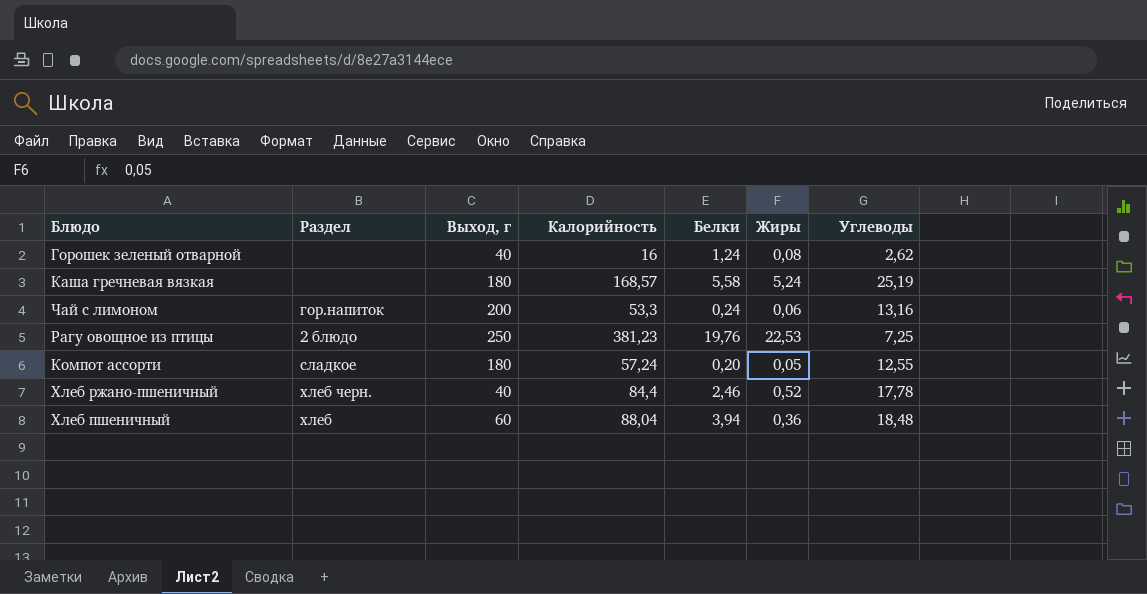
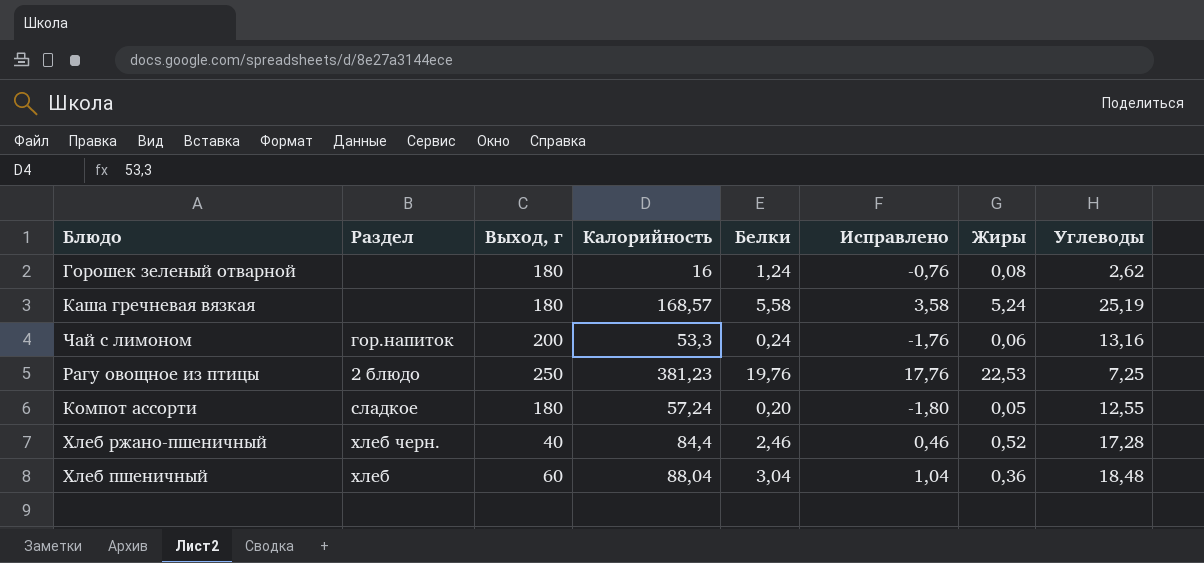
column Исправлено | formula: none -> [Белки] - 2
Горошек зеленый отварной | Выход, г: 40 -> 180
Хлеб ржано-пшеничный | Углеводы: 17,78 -> 17,28
Хлеб пшеничный | Белки: 3,94 -> 3,04

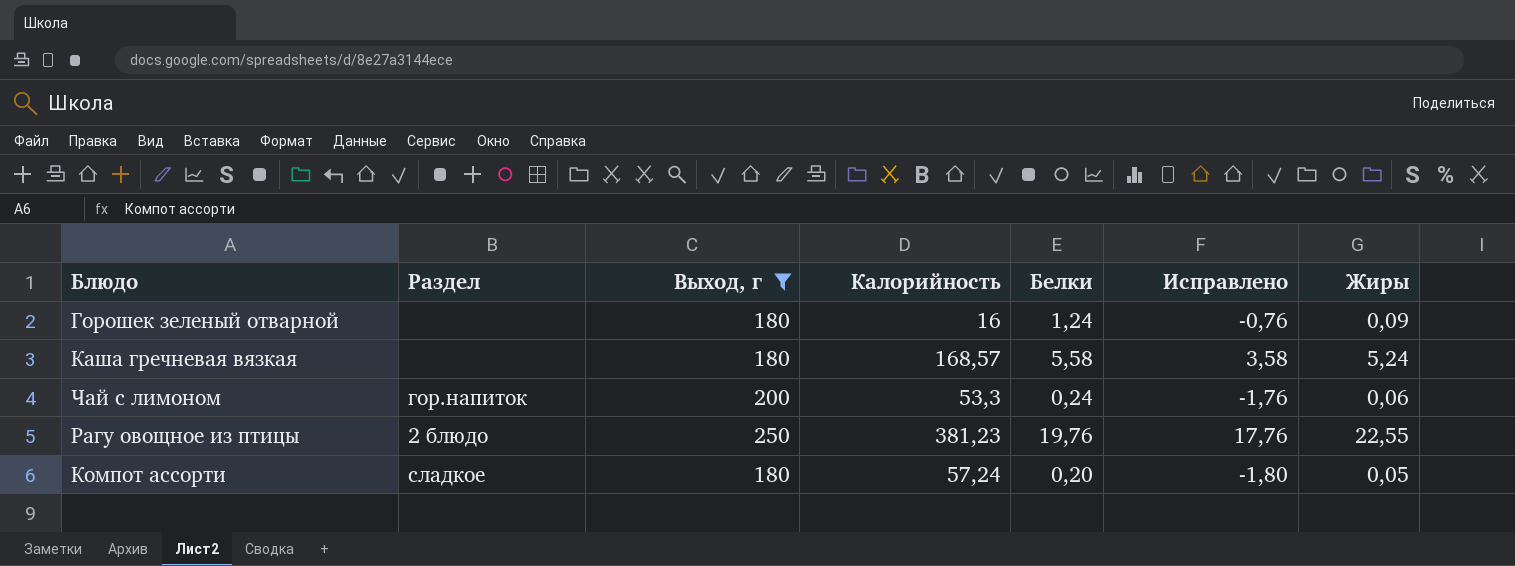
filter: none -> Выход, г >= 180
column Углеводы | position: 8 -> none
Горошек зеленый отварной | Жиры: 0,08 -> 0,09
Рагу овощное из птицы | Жиры: 22,53 -> 22,55

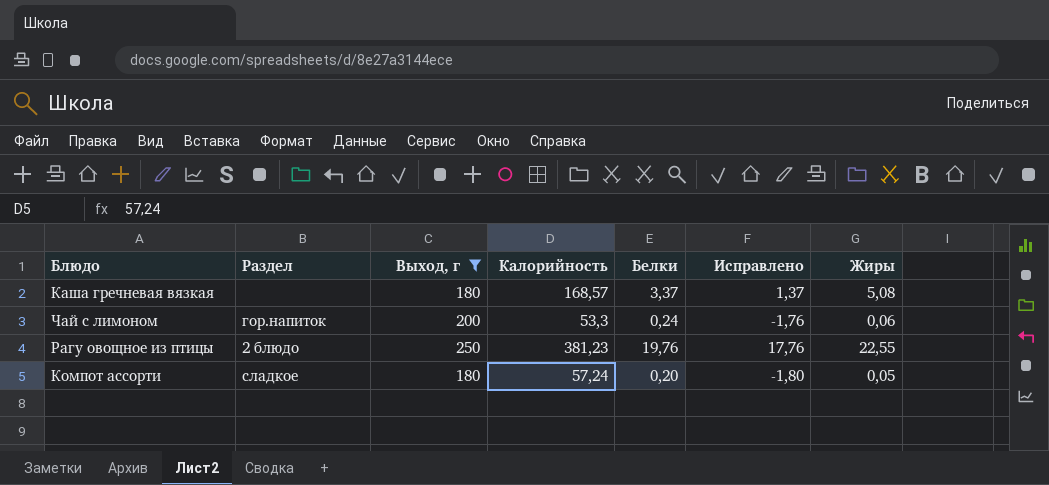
row Горошек зеленый отварной: none | 180 | 16 | 1,24 | -0,76 | 0,09 -> none
Каша гречневая вязкая | Белки: 5,58 -> 3,37
Каша гречневая вязкая | Исправлено: 3,58 -> 1,37
Каша гречневая вязкая | Жиры: 5,24 -> 5,08

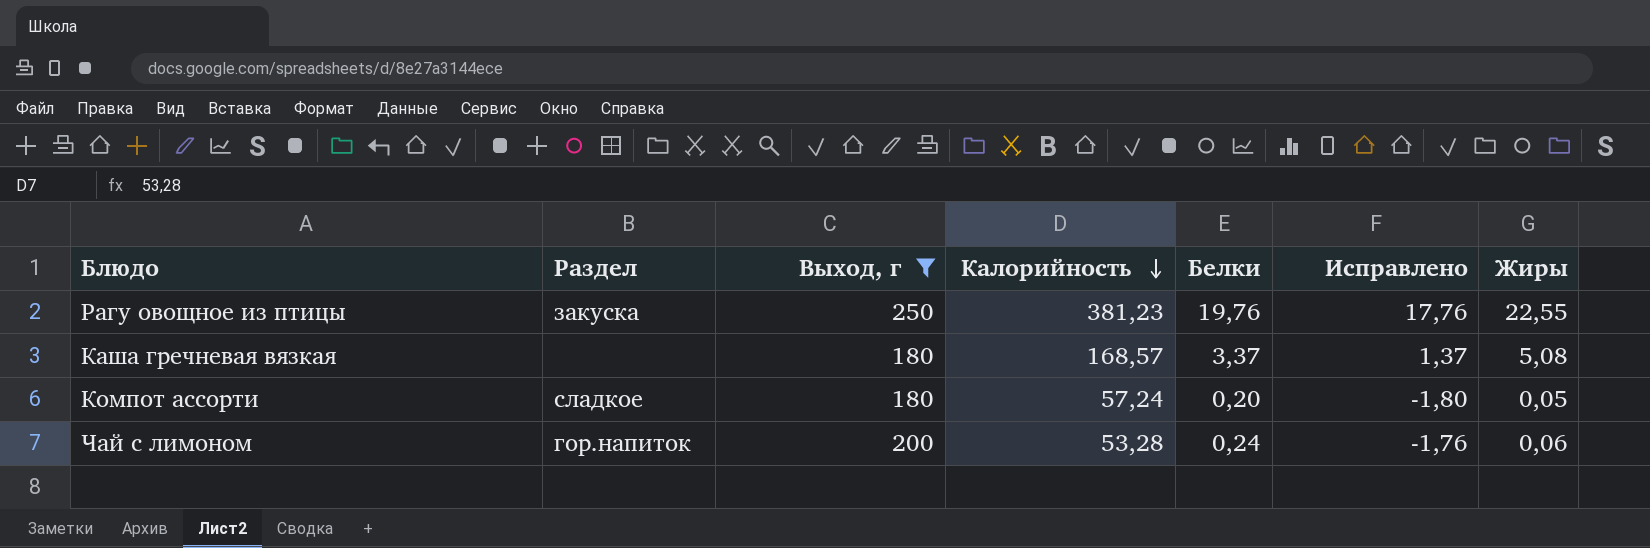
row order: none -> Калорийность descending
Рагу овощное из птицы | Раздел: 2 блюдо -> закуска
Чай с лимоном | Калорийность: 53,3 -> 53,28

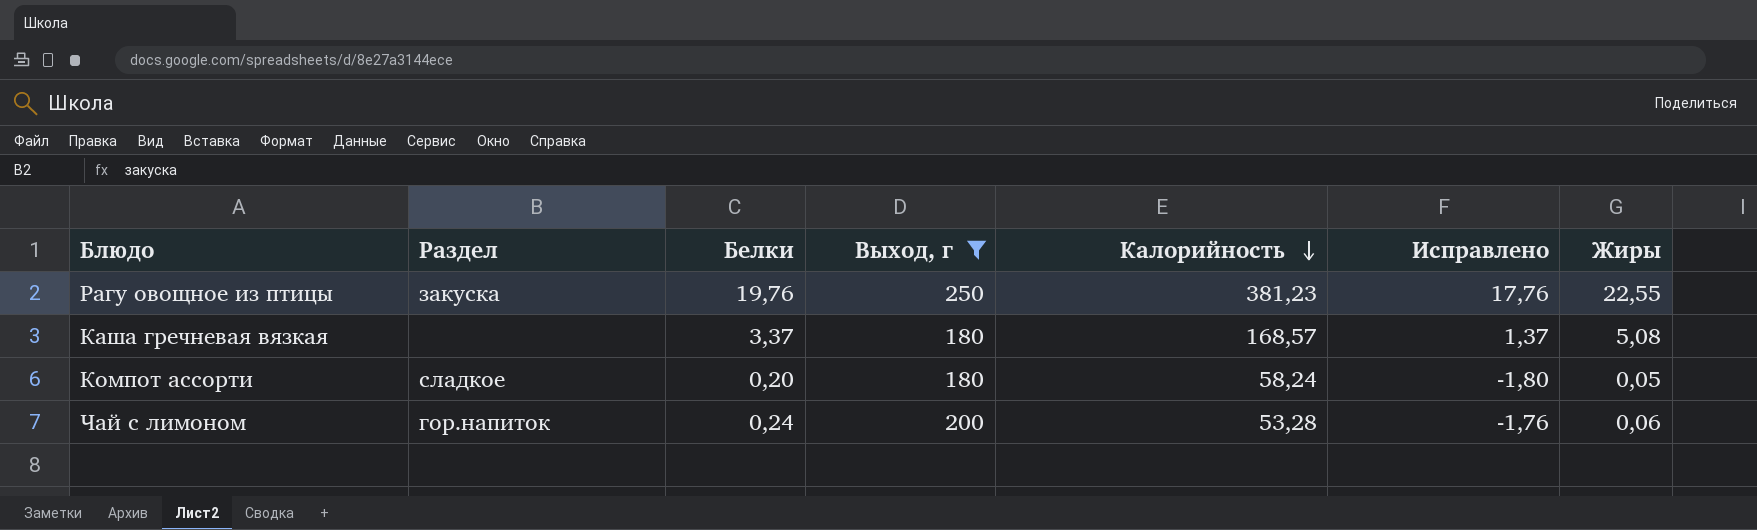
column Белки | position: 5 -> 3
Компот ассорти | Калорийность: 57,24 -> 58,24

